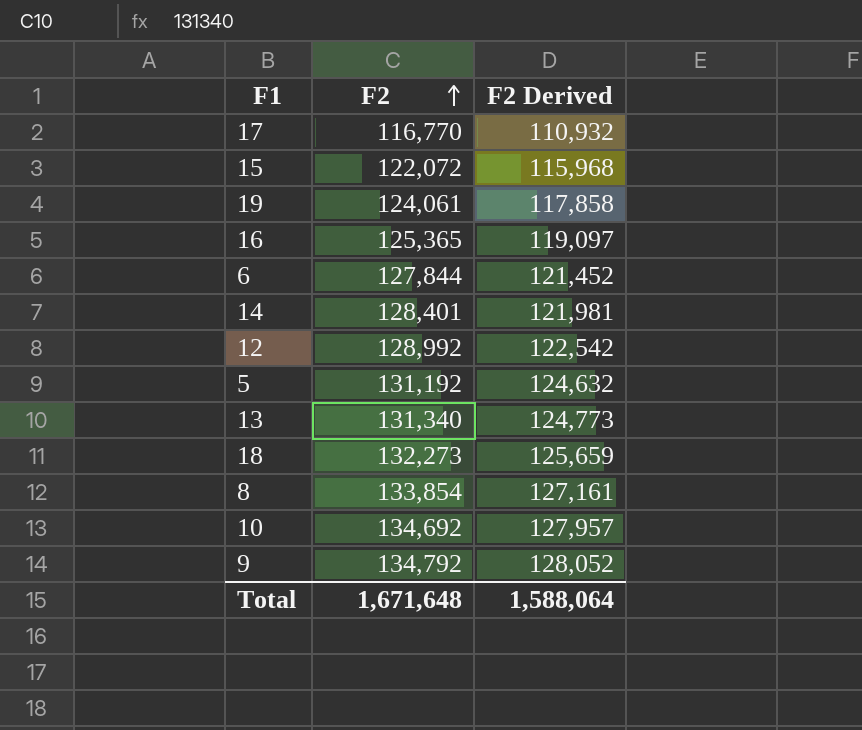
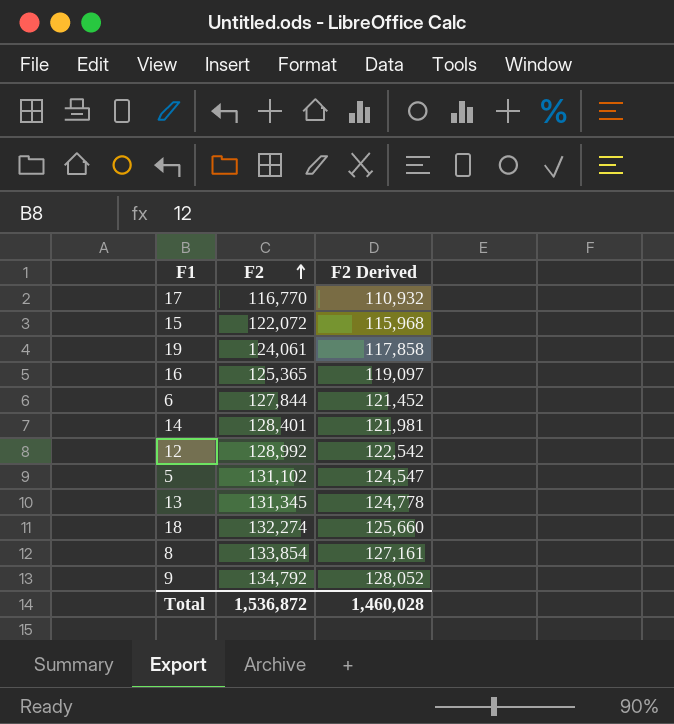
row 10: 134,692 | 127,957 -> none
5 | F2: 131,192 -> 131,102
5 | F2 Derived: 124,632 -> 124,547
13 | F2: 131,340 -> 131,345
13 | F2 Derived: 124,773 -> 124,778
18 | F2: 132,273 -> 132,274
18 | F2 Derived: 125,659 -> 125,660
Total | F2: 1,671,648 -> 1,536,872
Total | F2 Derived: 1,588,064 -> 1,460,028

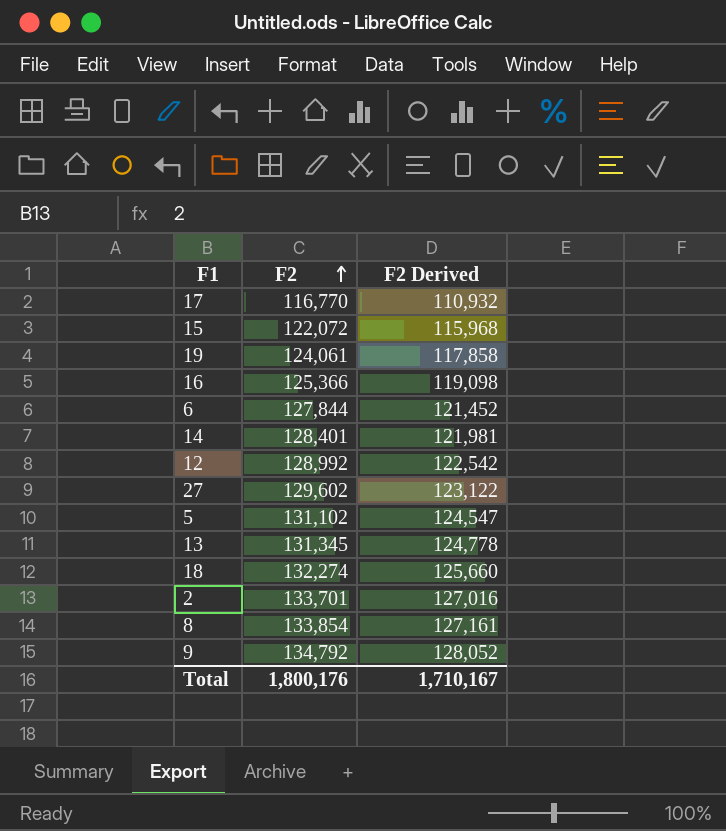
16 | F2: 125,365 -> 125,366
16 | F2 Derived: 119,097 -> 119,098
row 27: none -> 129,602 | 123,122
row 2: none -> 133,701 | 127,016
Total | F2: 1,536,872 -> 1,800,176
Total | F2 Derived: 1,460,028 -> 1,710,167

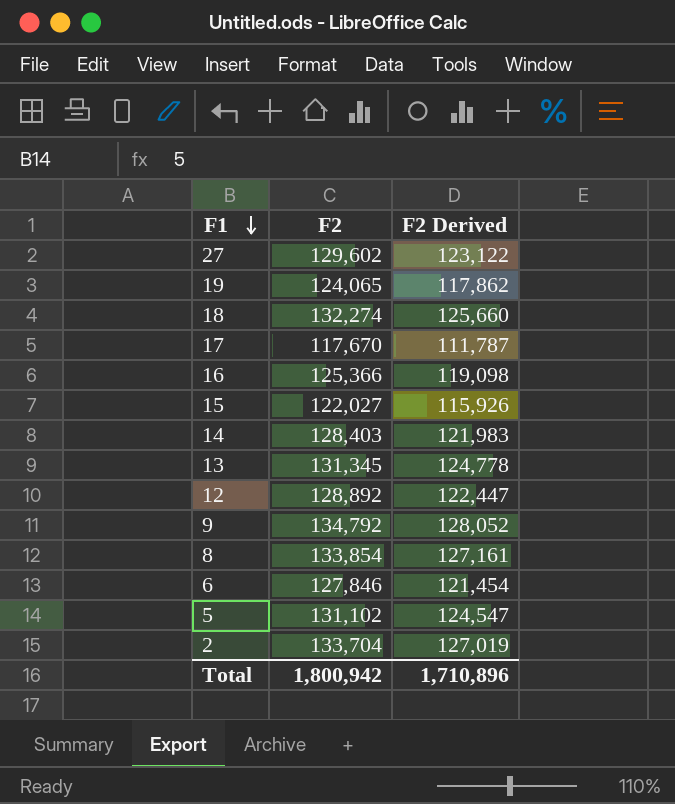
row order: F2 ascending -> F1 descending
19 | F2: 124,061 -> 124,065
19 | F2 Derived: 117,858 -> 117,862
17 | F2: 116,770 -> 117,670
17 | F2 Derived: 110,932 -> 111,787
15 | F2: 122,072 -> 122,027
15 | F2 Derived: 115,968 -> 115,926
14 | F2: 128,401 -> 128,403
14 | F2 Derived: 121,981 -> 121,983
12 | F2: 128,992 -> 128,892
12 | F2 Derived: 122,542 -> 122,447
6 | F2: 127,844 -> 127,846
6 | F2 Derived: 121,452 -> 121,454
2 | F2: 133,701 -> 133,704
2 | F2 Derived: 127,016 -> 127,019
Total | F2: 1,800,176 -> 1,800,942
Total | F2 Derived: 1,710,167 -> 1,710,896

